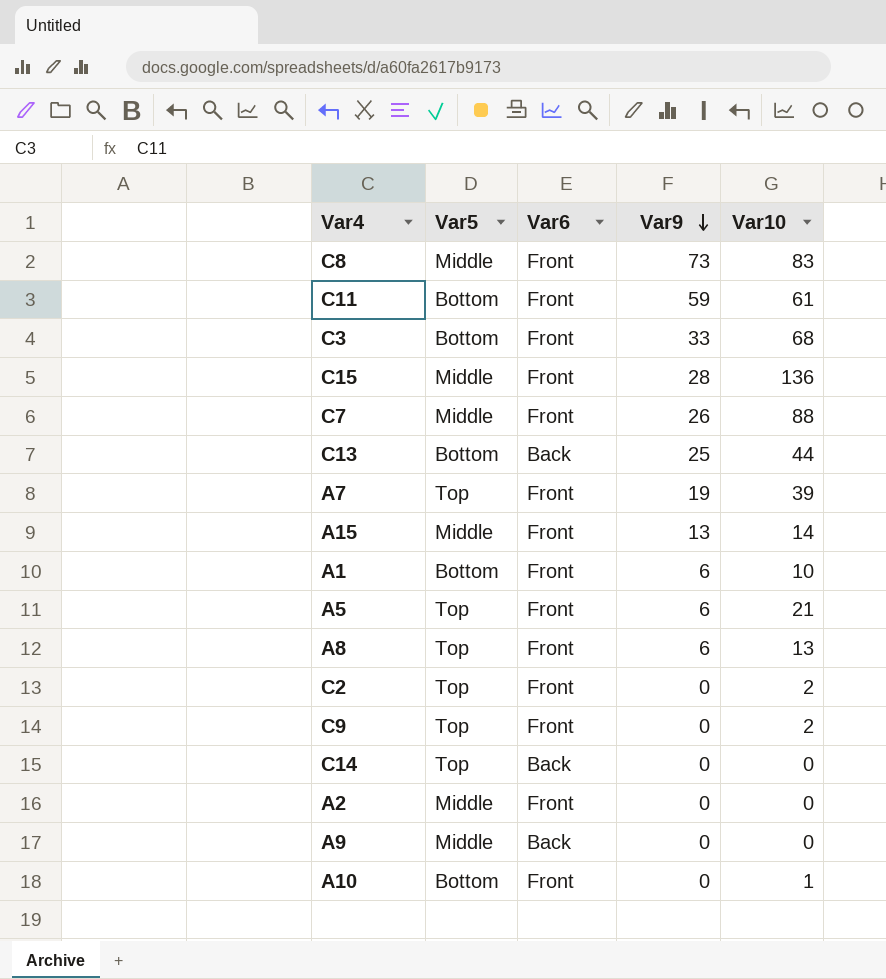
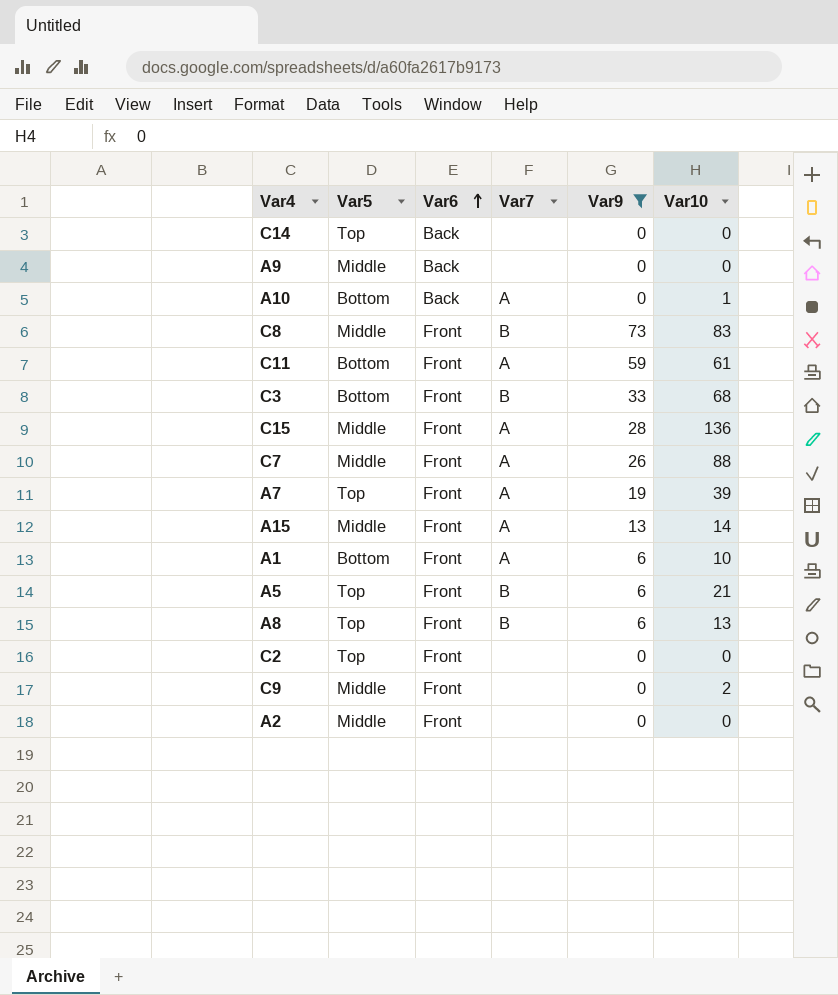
filter: none -> Var9 != 25
row order: Var9 descending -> Var6 ascending
column Var7 | position: none -> 4
A10 | Var6: Front -> Back
C2 | Var10: 2 -> 0
C9 | Var5: Top -> Middle

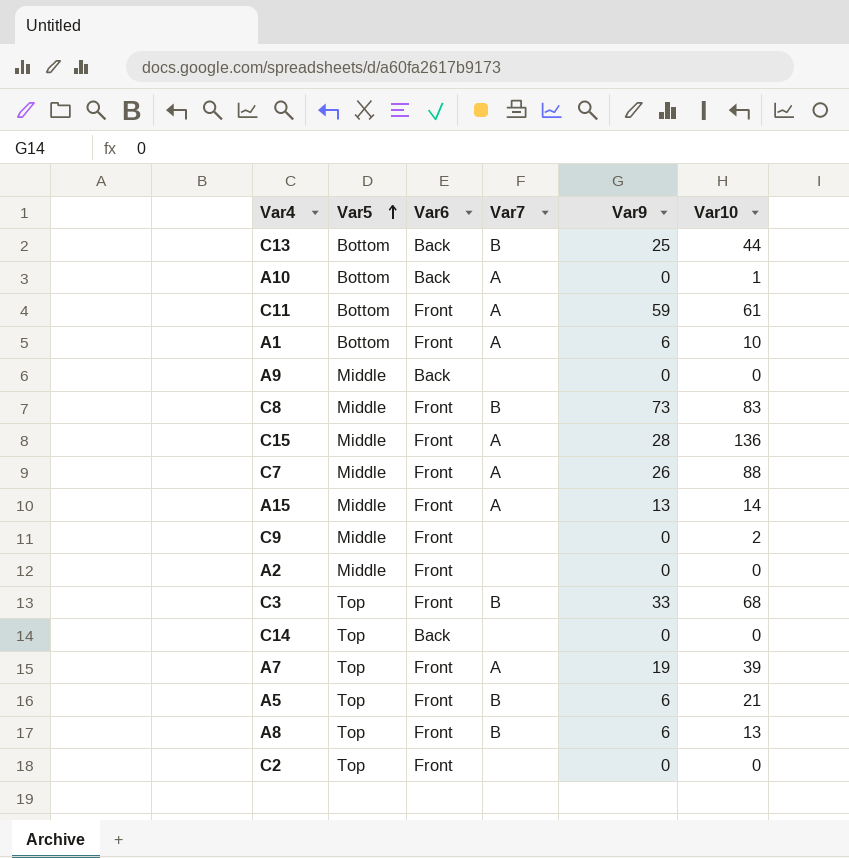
filter: Var9 != 25 -> none
row order: Var6 ascending -> Var5 ascending
C3 | Var5: Bottom -> Top

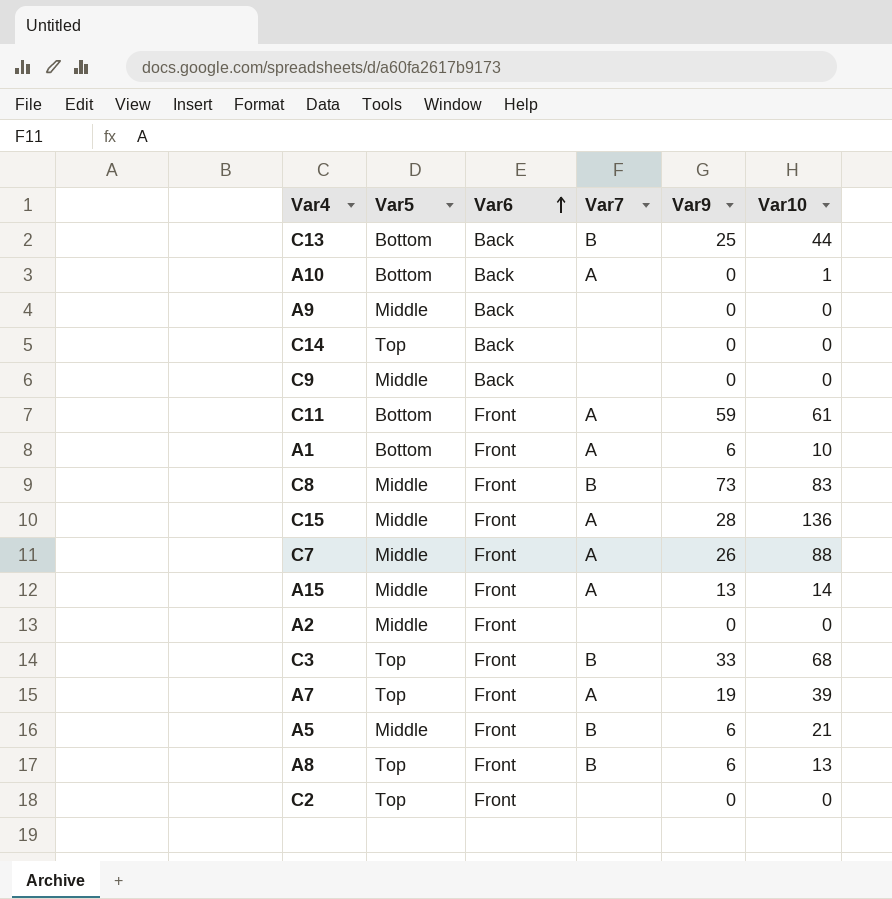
row order: Var5 ascending -> Var6 ascending
C9 | Var6: Front -> Back
C9 | Var10: 2 -> 0
A5 | Var5: Top -> Middle

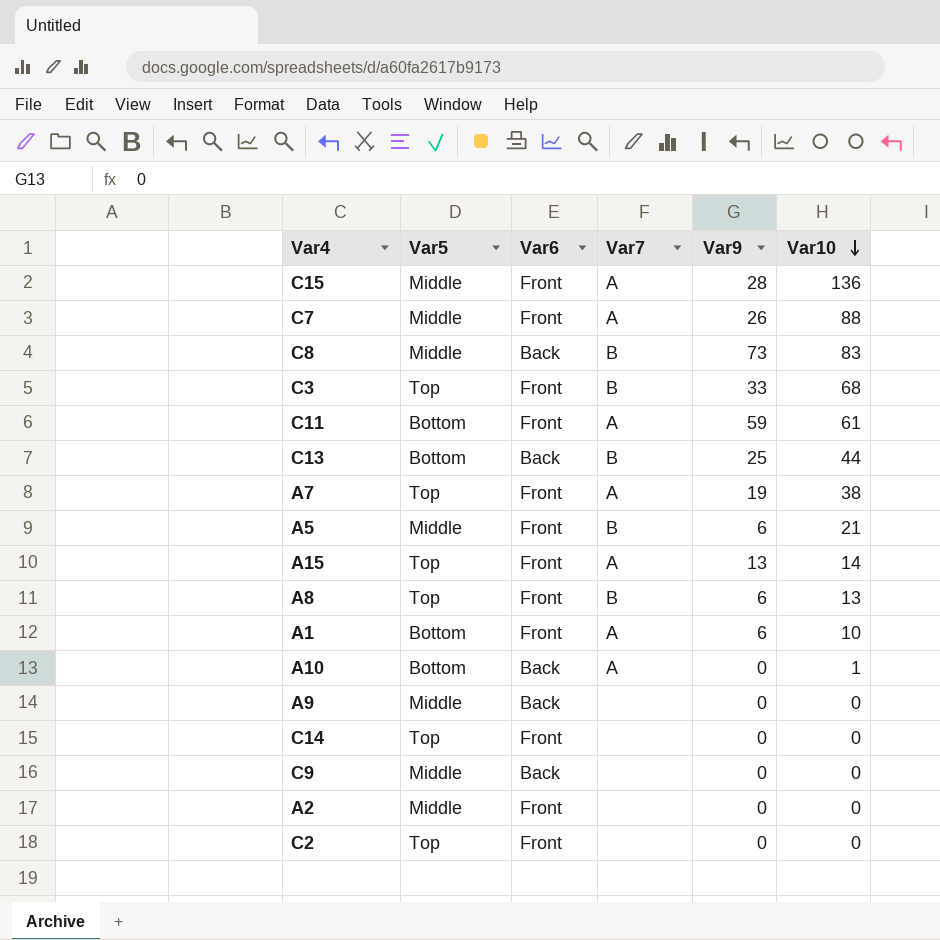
row order: Var6 ascending -> Var10 descending
C8 | Var6: Front -> Back
A7 | Var10: 39 -> 38
A15 | Var5: Middle -> Top
C14 | Var6: Back -> Front

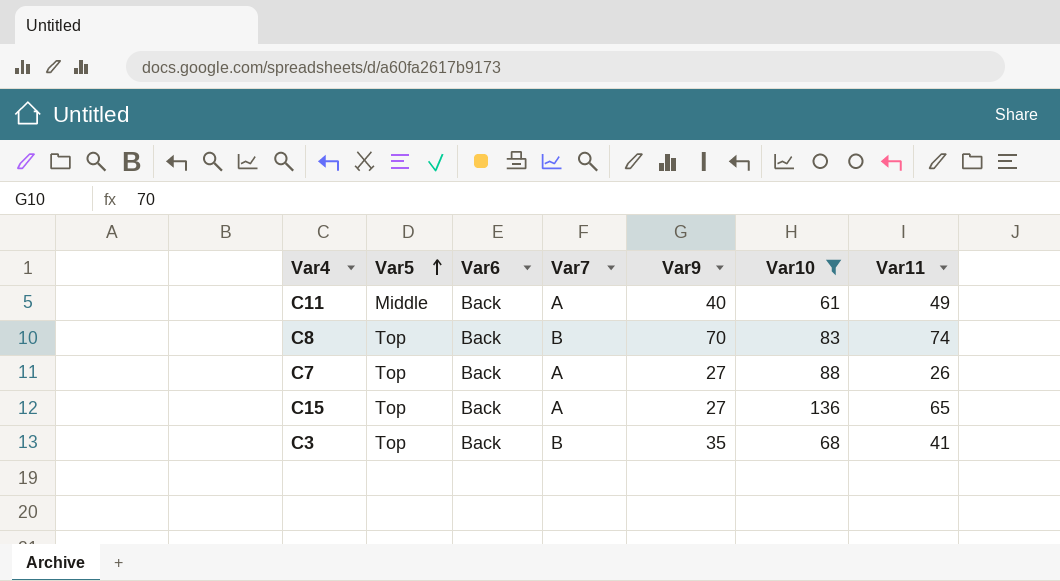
filter: none -> Var10 >= 61
row order: Var10 descending -> Var5 ascending
column Var11 | position: none -> 7
C11 | Var5: Bottom -> Middle
C11 | Var6: Front -> Back
C11 | Var9: 59 -> 40
C8 | Var5: Middle -> Top
C8 | Var9: 73 -> 70
C7 | Var5: Middle -> Top
C7 | Var6: Front -> Back
C7 | Var9: 26 -> 27
C15 | Var5: Middle -> Top
C15 | Var6: Front -> Back
C15 | Var9: 28 -> 27
C3 | Var6: Front -> Back
C3 | Var9: 33 -> 35

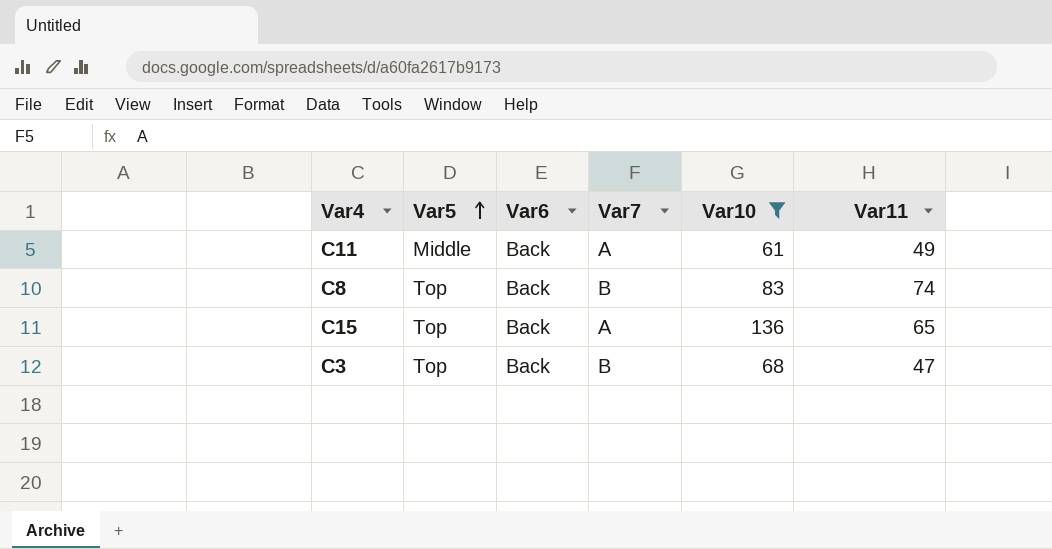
column Var9 | position: 5 -> none
row C7: Top | Back | A | 27 | 88 | 26 -> none
C3 | Var11: 41 -> 47

